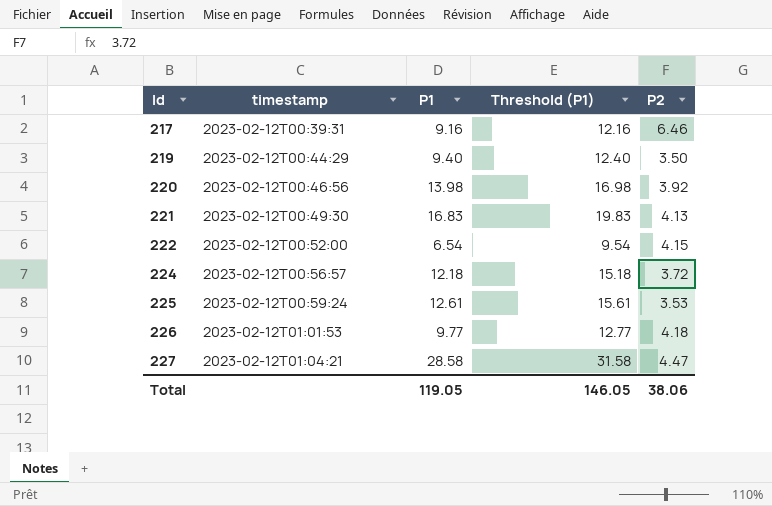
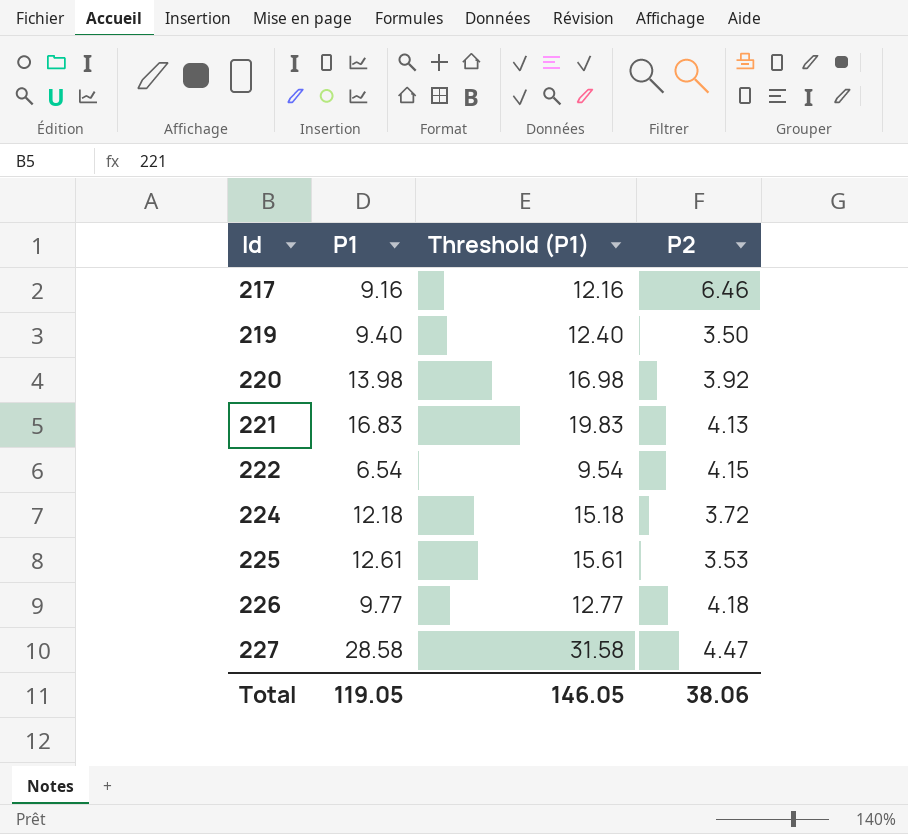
column timestamp | position: 2 -> none

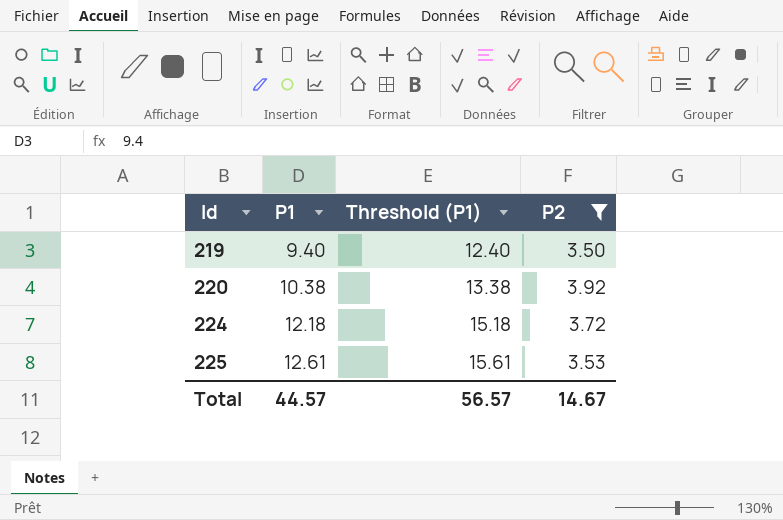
filter: none -> P2 <= 3.92
220 | P1: 13.98 -> 10.38
220 | Threshold (P1): 16.98 -> 13.38
Total | P1: 119.05 -> 44.57
Total | Threshold (P1): 146.05 -> 56.57
Total | P2: 38.06 -> 14.67

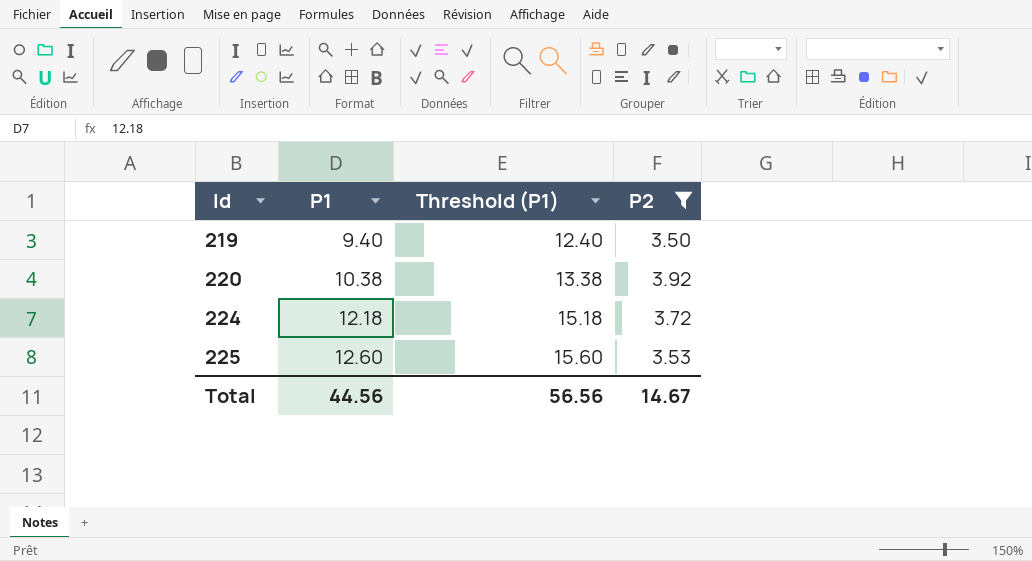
225 | P1: 12.61 -> 12.60
225 | Threshold (P1): 15.61 -> 15.60
Total | P1: 44.57 -> 44.56
Total | Threshold (P1): 56.57 -> 56.56

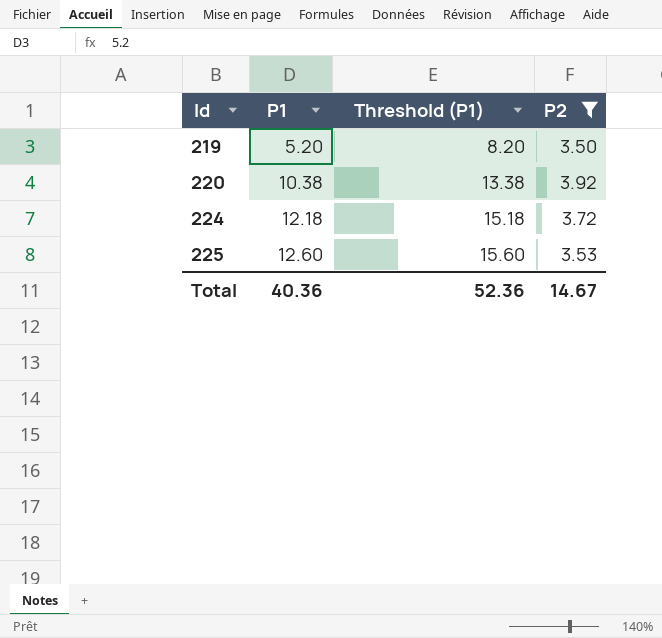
219 | P1: 9.40 -> 5.20
219 | Threshold (P1): 12.40 -> 8.20
Total | P1: 44.56 -> 40.36
Total | Threshold (P1): 56.56 -> 52.36

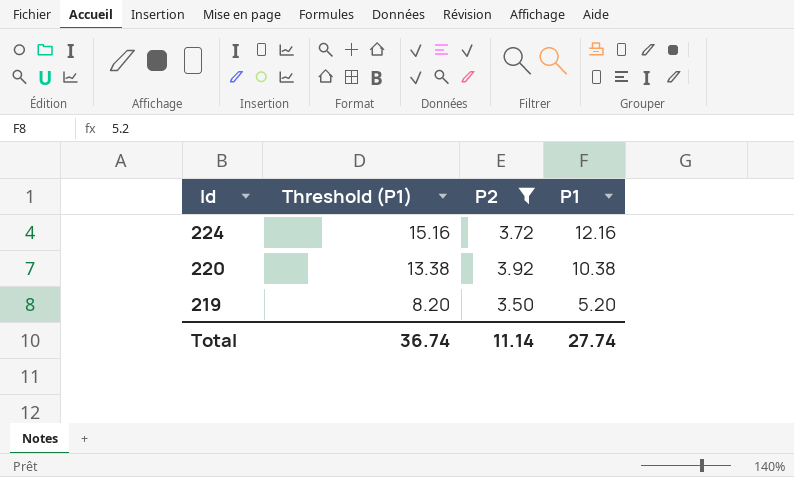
row order: Id ascending -> Id descending
column P1 | position: 2 -> 4
row 225: 12.60 | 15.60 | 3.53 -> none
224 | Threshold (P1): 15.18 -> 15.16
224 | P1: 12.18 -> 12.16
Total | Threshold (P1): 52.36 -> 36.74
Total | P2: 14.67 -> 11.14
Total | P1: 40.36 -> 27.74

